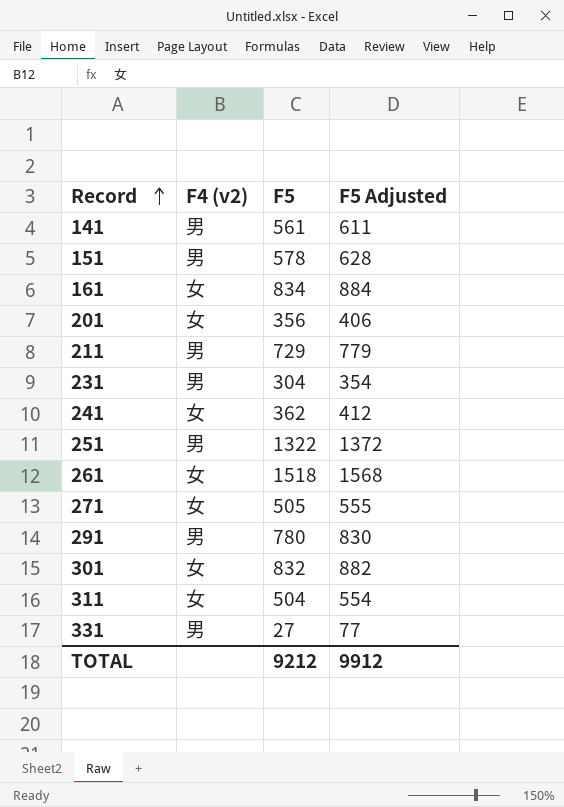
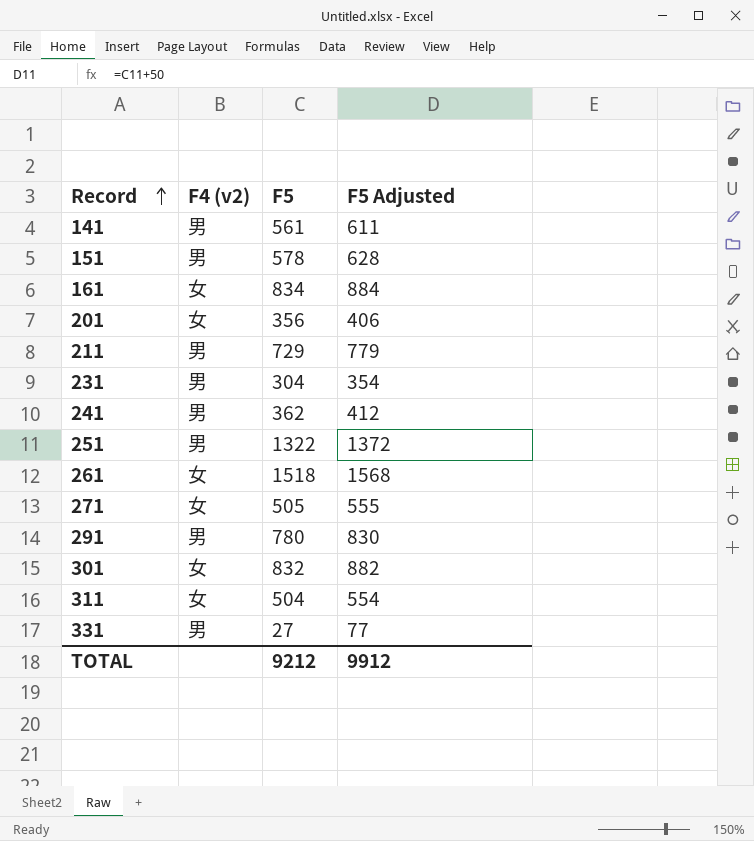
241 | F4 (v2): 女 -> 男

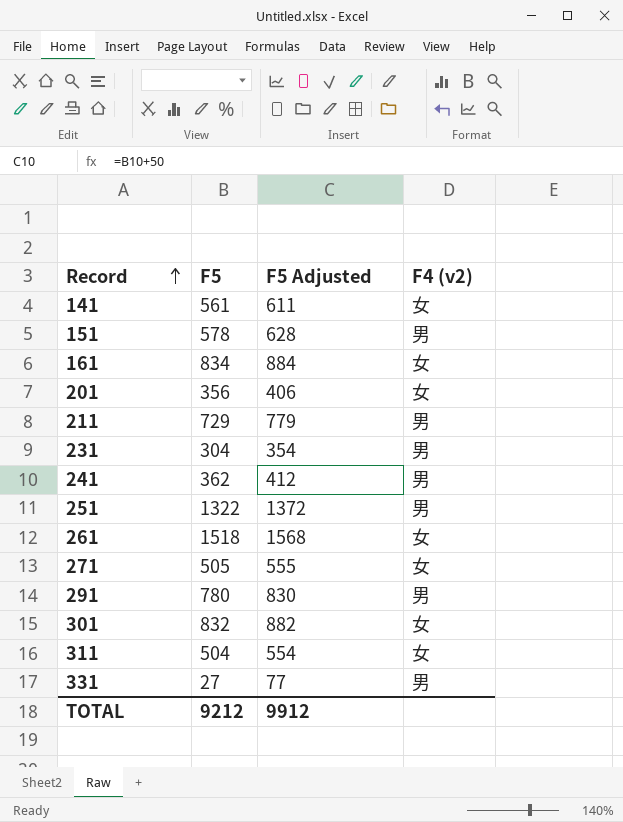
column F4 (v2) | position: 2 -> 4
141 | F4 (v2): 男 -> 女

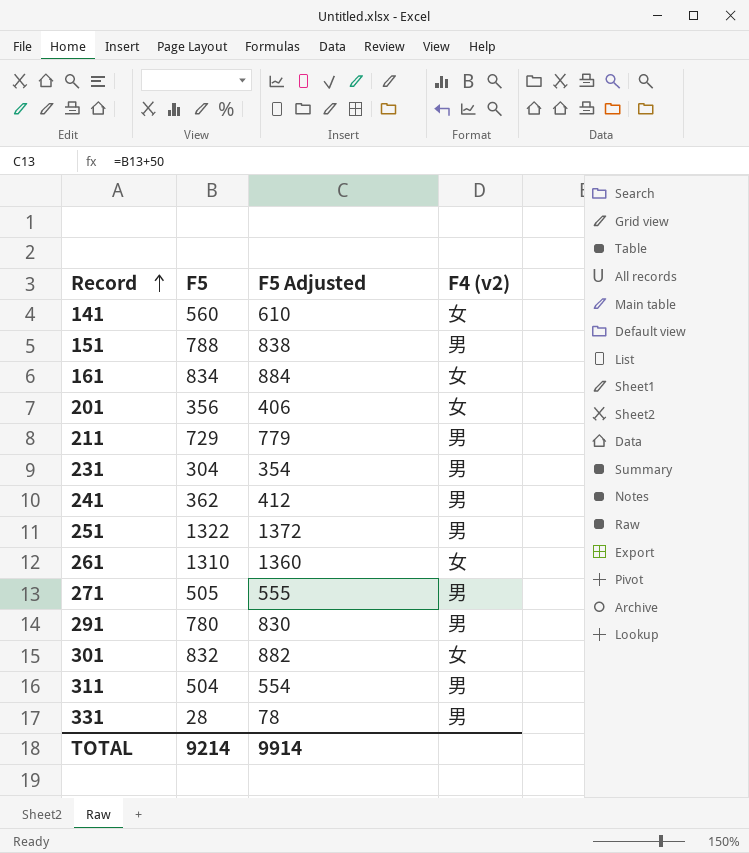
141 | F5: 561 -> 560
141 | F5 Adjusted: 611 -> 610
151 | F5: 578 -> 788
151 | F5 Adjusted: 628 -> 838
261 | F5: 1518 -> 1310
261 | F5 Adjusted: 1568 -> 1360
271 | F4 (v2): 女 -> 男
311 | F4 (v2): 女 -> 男
331 | F5: 27 -> 28
331 | F5 Adjusted: 77 -> 78
TOTAL | F5: 9212 -> 9214
TOTAL | F5 Adjusted: 9912 -> 9914

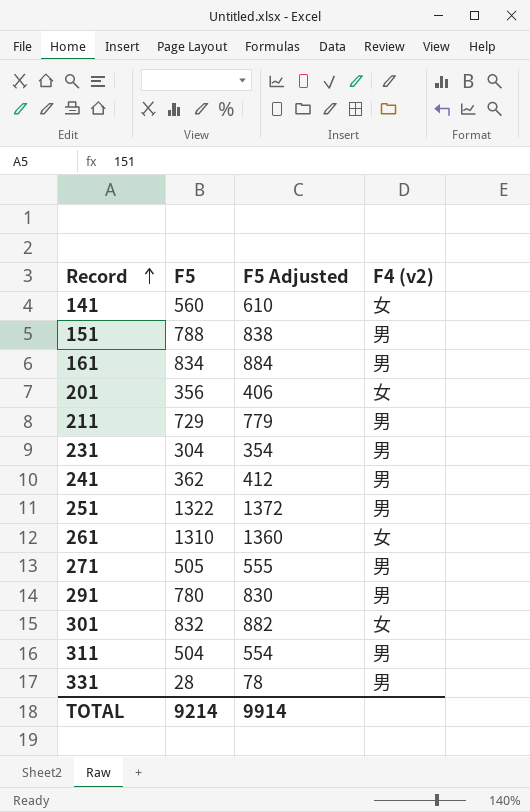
161 | F4 (v2): 女 -> 男

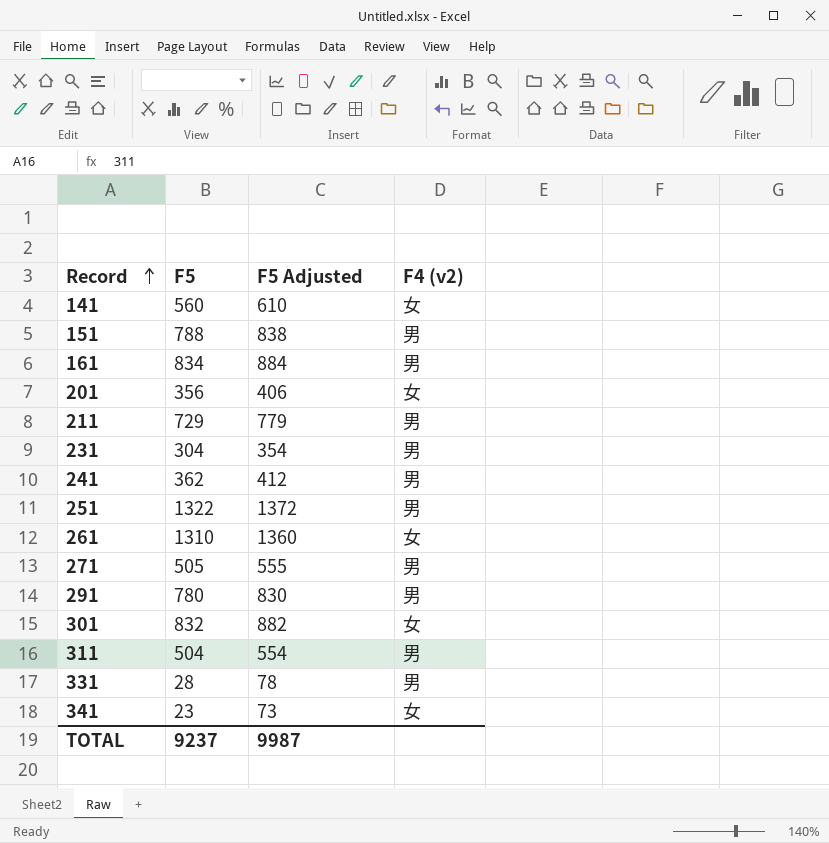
row 341: none -> 23 | 73 | 女
TOTAL | F5: 9214 -> 9237
TOTAL | F5 Adjusted: 9914 -> 9987

